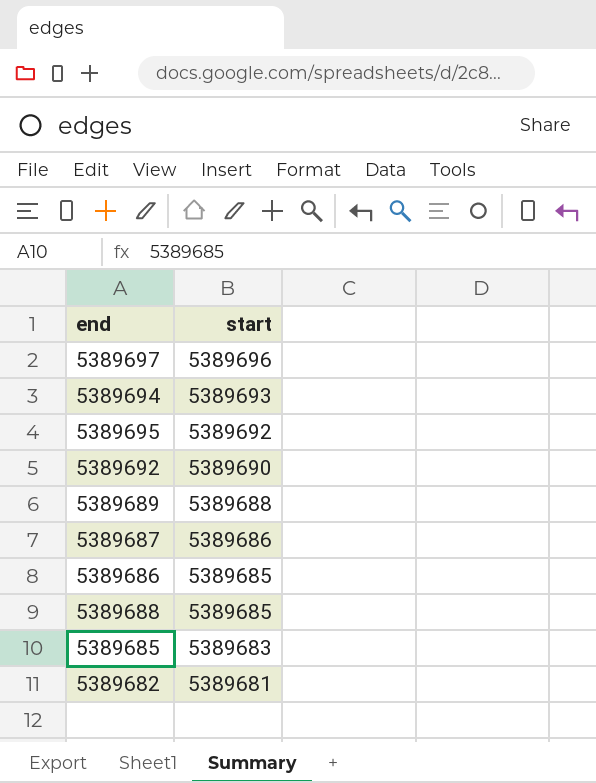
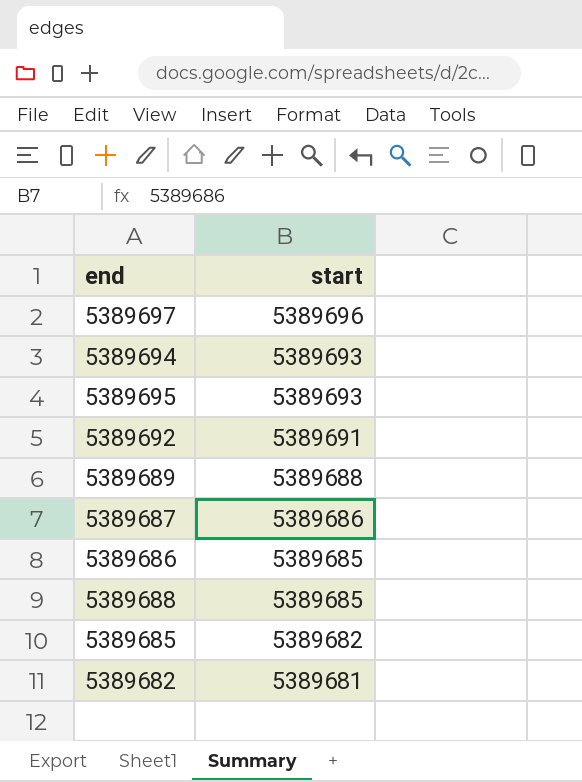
5389695 | start: 5389692 -> 5389693
5389692 | start: 5389690 -> 5389691
5389685 | start: 5389683 -> 5389682

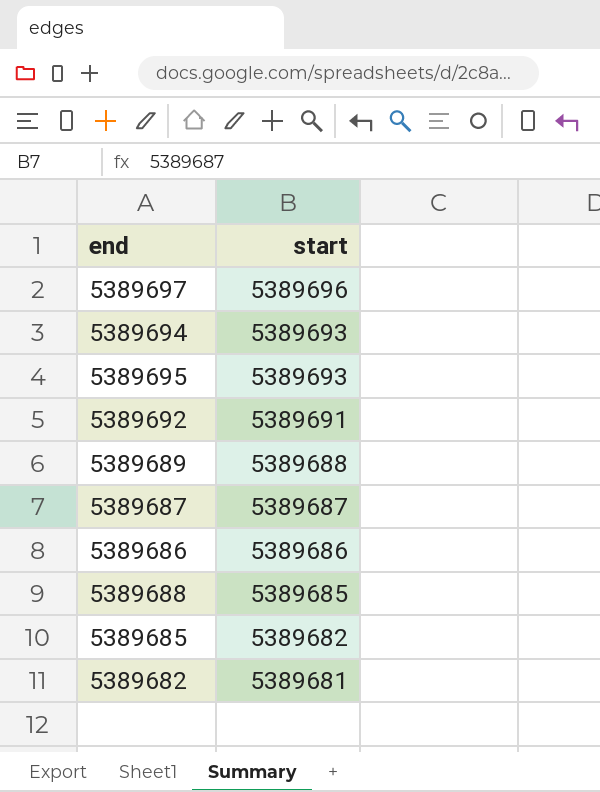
5389687 | start: 5389686 -> 5389687
5389686 | start: 5389685 -> 5389686

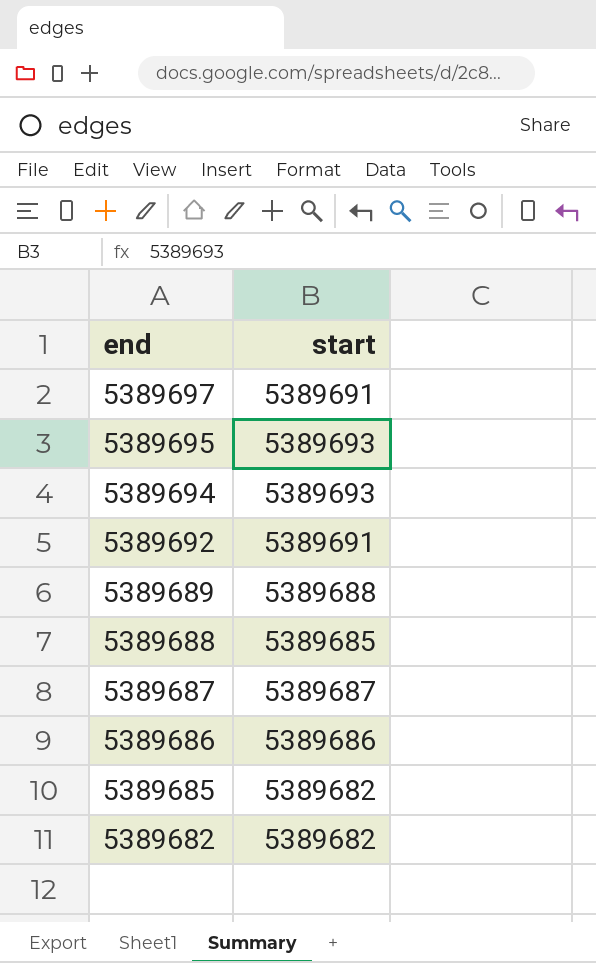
row order: start descending -> end descending
5389697 | start: 5389696 -> 5389691
5389682 | start: 5389681 -> 5389682

